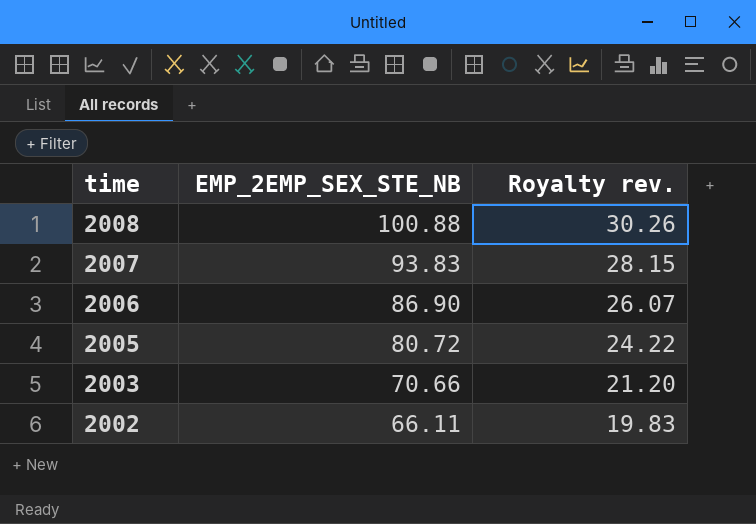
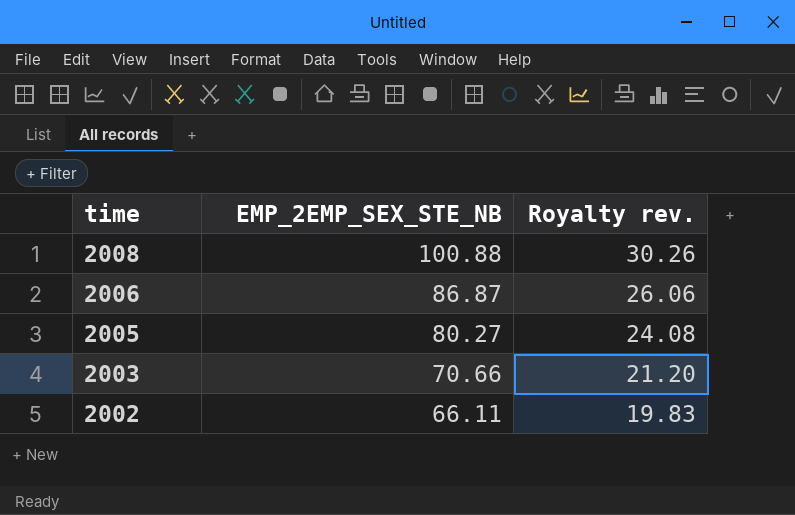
row 2007: 93.83 | 28.15 -> none
2006 | EMP_2EMP_SEX_STE_NB: 86.90 -> 86.87
2006 | Royalty rev.: 26.07 -> 26.06
2005 | EMP_2EMP_SEX_STE_NB: 80.72 -> 80.27
2005 | Royalty rev.: 24.22 -> 24.08

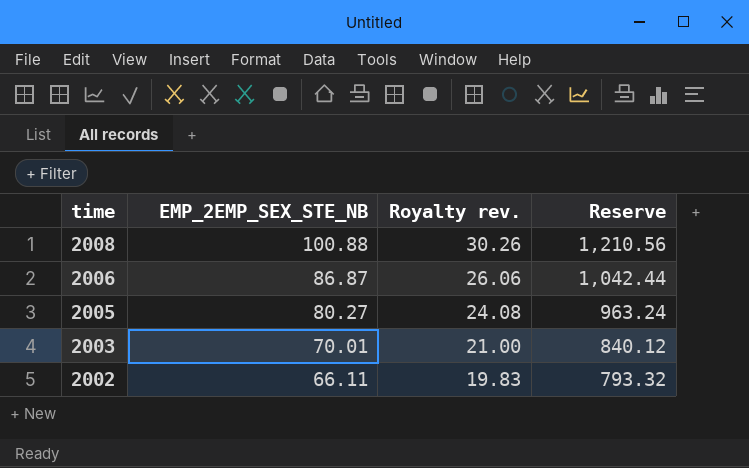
column Reserve | formula: none -> [EMP_2EMP_SEX_STE_NB] * 12
2003 | EMP_2EMP_SEX_STE_NB: 70.66 -> 70.01
2003 | Royalty rev.: 21.20 -> 21.00

